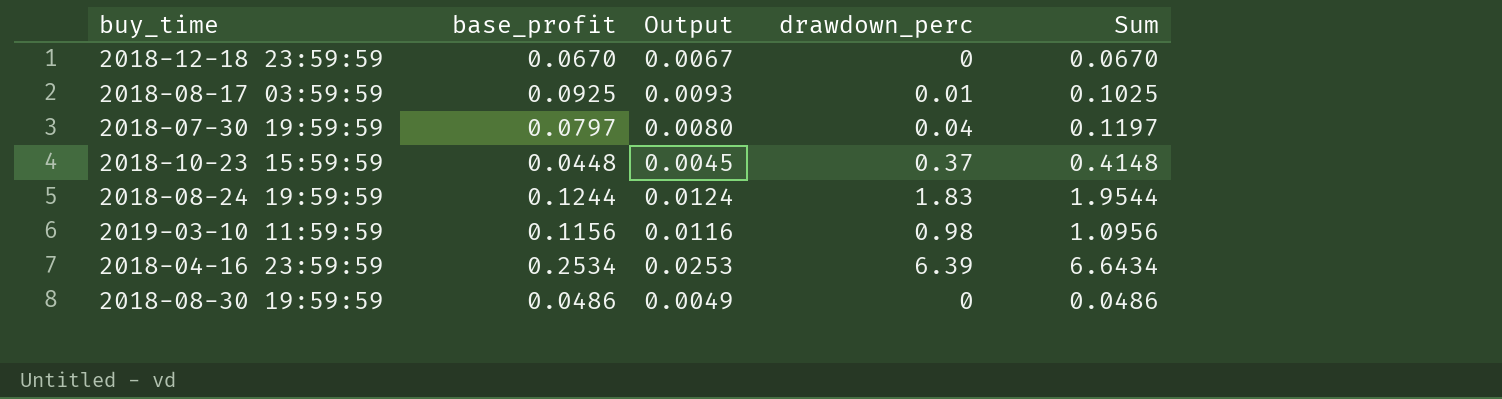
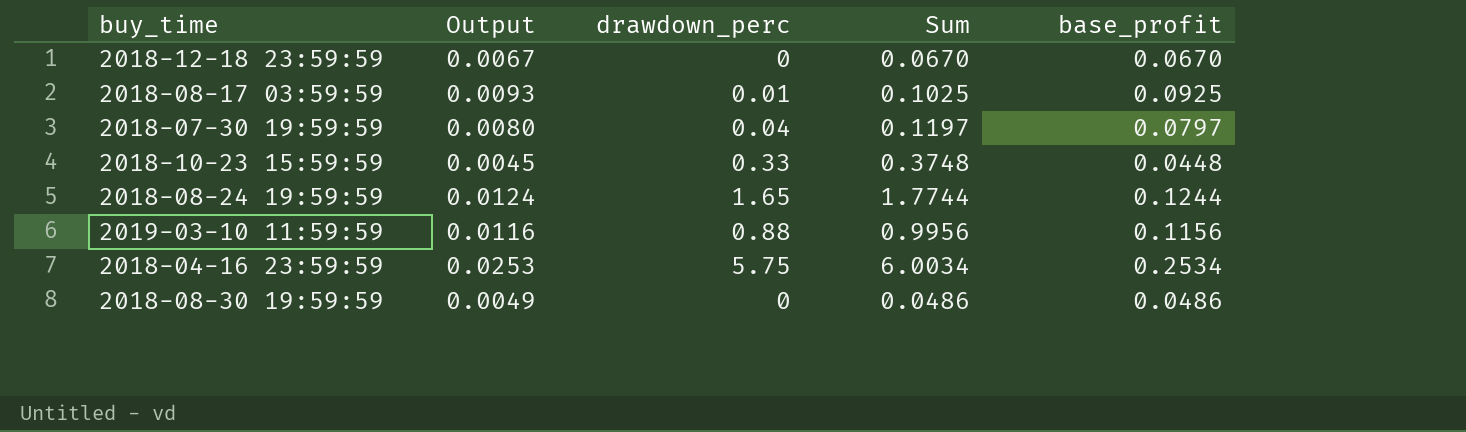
column base_profit | position: 2 -> 5
2018-10-23 15:59:59 | drawdown_perc: 0.37 -> 0.33
2018-10-23 15:59:59 | Sum: 0.4148 -> 0.3748
2018-08-24 19:59:59 | drawdown_perc: 1.83 -> 1.65
2018-08-24 19:59:59 | Sum: 1.9544 -> 1.7744
2019-03-10 11:59:59 | drawdown_perc: 0.98 -> 0.88
2019-03-10 11:59:59 | Sum: 1.0956 -> 0.9956
2018-04-16 23:59:59 | drawdown_perc: 6.39 -> 5.75
2018-04-16 23:59:59 | Sum: 6.6434 -> 6.0034

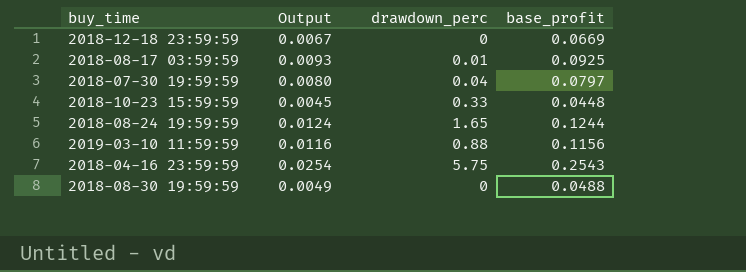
column Sum | formula: [drawdown_perc] + [base_profit] -> none
2018-12-18 23:59:59 | base_profit: 0.0670 -> 0.0669
2018-04-16 23:59:59 | Output: 0.0253 -> 0.0254
2018-04-16 23:59:59 | base_profit: 0.2534 -> 0.2543
2018-08-30 19:59:59 | base_profit: 0.0486 -> 0.0488

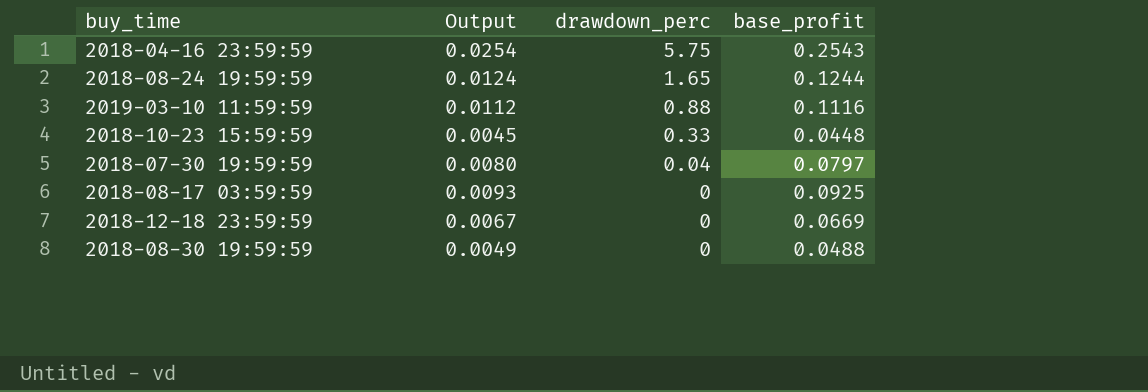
row order: none -> drawdown_perc descending
2019-03-10 11:59:59 | Output: 0.0116 -> 0.0112
2019-03-10 11:59:59 | base_profit: 0.1156 -> 0.1116
2018-08-17 03:59:59 | drawdown_perc: 0.01 -> 0

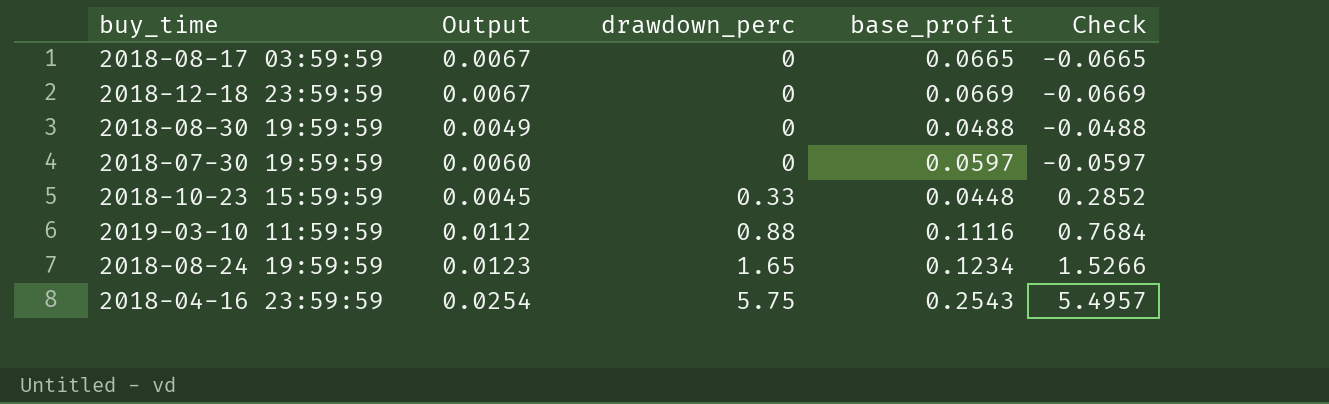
row order: drawdown_perc descending -> drawdown_perc ascending
column Check | formula: none -> [drawdown_perc] - [base_profit]
2018-08-17 03:59:59 | Output: 0.0093 -> 0.0067
2018-08-17 03:59:59 | base_profit: 0.0925 -> 0.0665
2018-07-30 19:59:59 | Output: 0.0080 -> 0.0060
2018-07-30 19:59:59 | drawdown_perc: 0.04 -> 0
2018-07-30 19:59:59 | base_profit: 0.0797 -> 0.0597
2018-08-24 19:59:59 | Output: 0.0124 -> 0.0123
2018-08-24 19:59:59 | base_profit: 0.1244 -> 0.1234

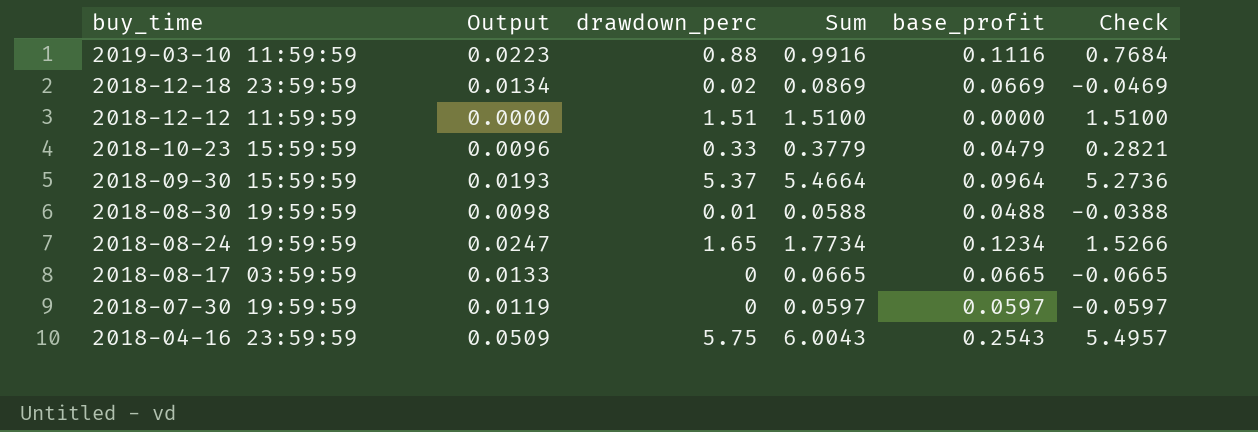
row order: drawdown_perc ascending -> buy_time descending
column Output | formula: [base_profit] * 0.1 -> [base_profit] * 0.2
column Sum | formula: none -> [drawdown_perc] + [base_profit]
2018-12-18 23:59:59 | drawdown_perc: 0 -> 0.02
2018-12-18 23:59:59 | Check: -0.0669 -> -0.0469
row 2018-12-12 11:59:59: none -> 0.0000 | 1.51 | 1.5100 | 0.0000 | 1.5100
2018-10-23 15:59:59 | base_profit: 0.0448 -> 0.0479
2018-10-23 15:59:59 | Check: 0.2852 -> 0.2821
row 2018-09-30 15:59:59: none -> 0.0193 | 5.37 | 5.4664 | 0.0964 | 5.2736
2018-08-30 19:59:59 | drawdown_perc: 0 -> 0.01
2018-08-30 19:59:59 | Check: -0.0488 -> -0.0388

